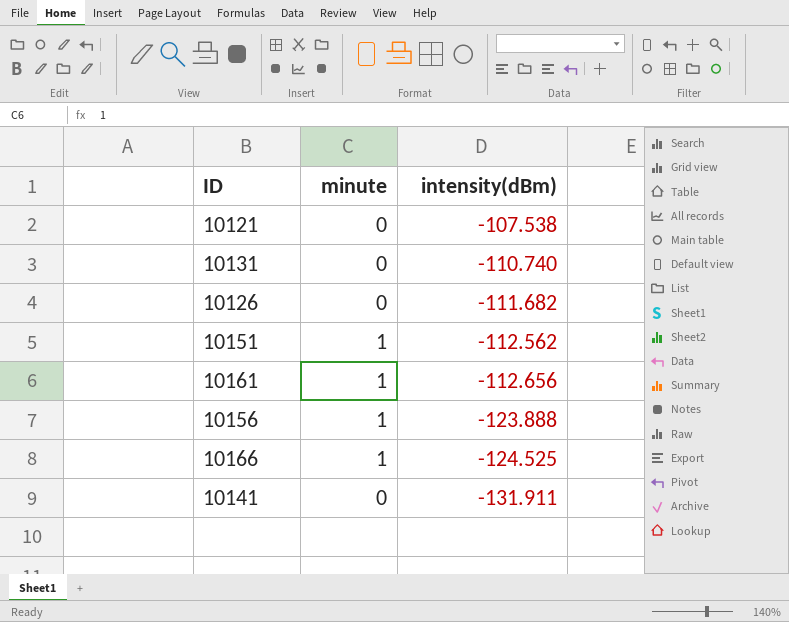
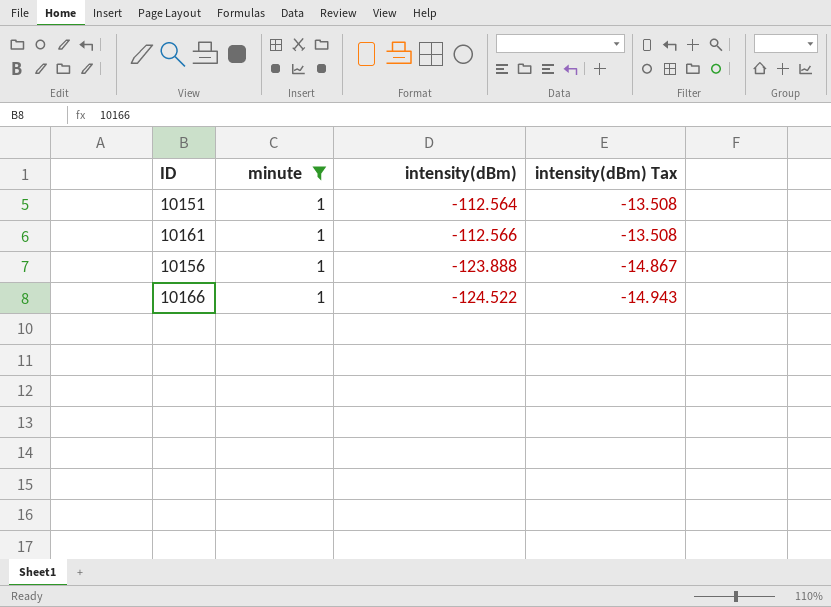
filter: none -> minute = 1
column intensity(dBm) Tax | formula: none -> [intensity(dBm)] * 0.12
10151 | intensity(dBm): -112.562 -> -112.564
10161 | intensity(dBm): -112.656 -> -112.566
10166 | intensity(dBm): -124.525 -> -124.522

